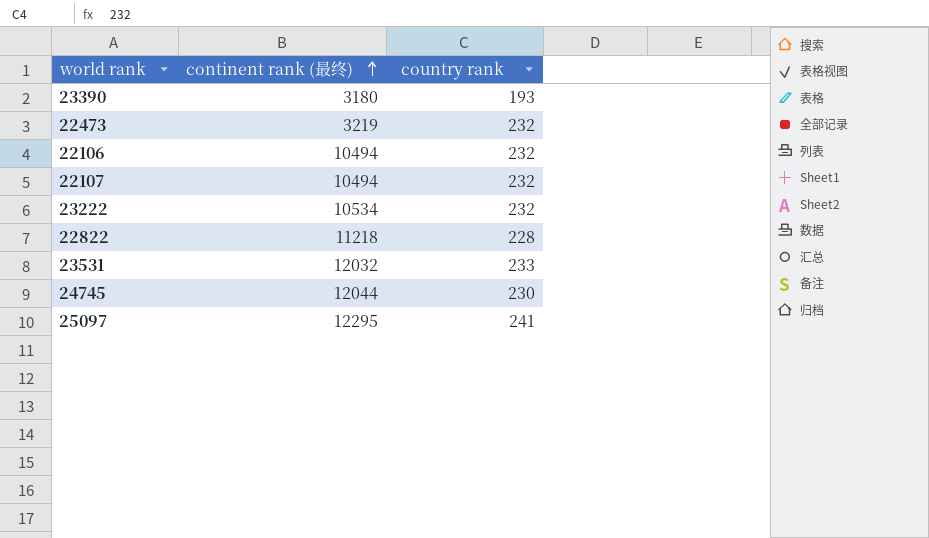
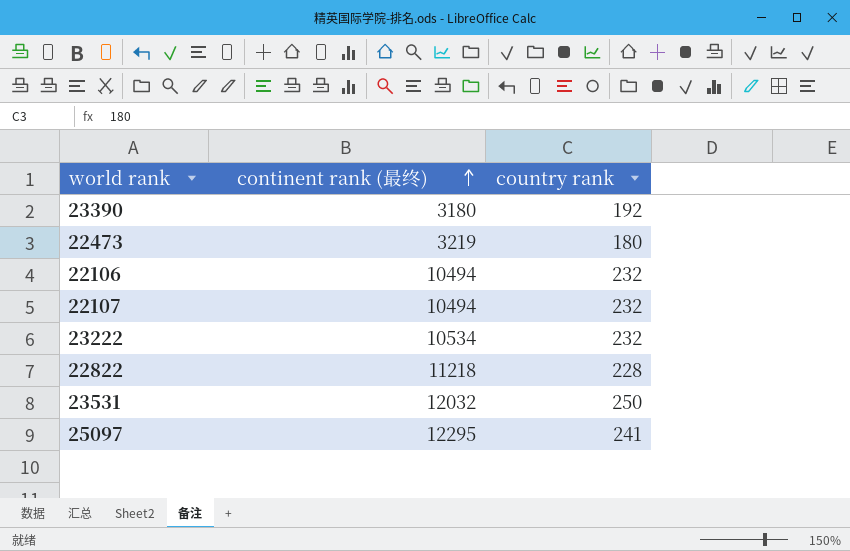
row 24745: 12044 | 230 -> none
23390 | country rank: 193 -> 192
22473 | country rank: 232 -> 180
23531 | country rank: 233 -> 250

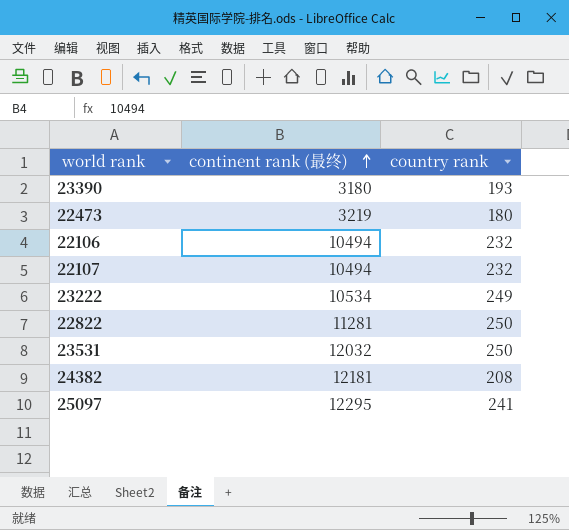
23390 | country rank: 192 -> 193
23222 | country rank: 232 -> 249
22822 | continent rank (最终): 11218 -> 11281
22822 | country rank: 228 -> 250
row 24382: none -> 12181 | 208

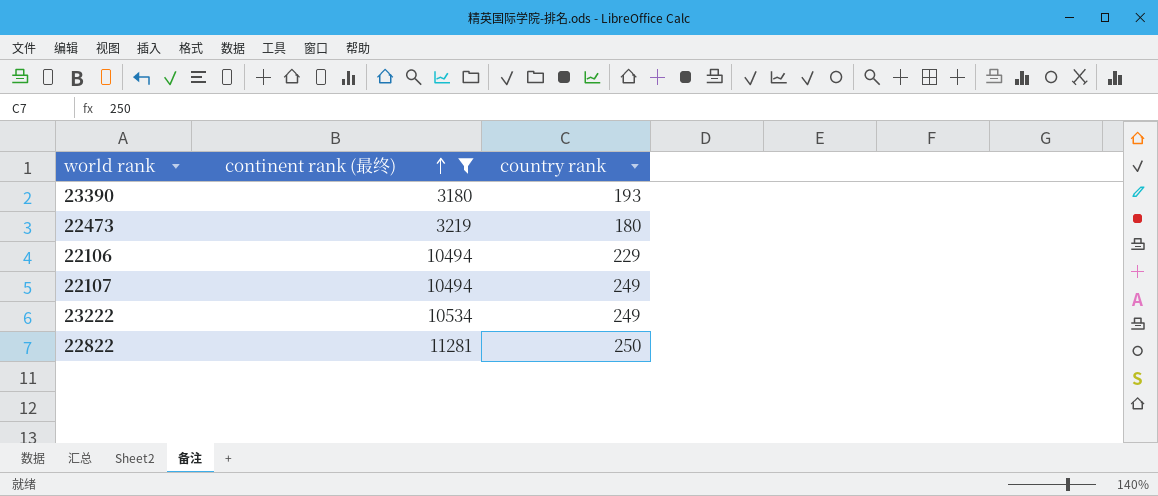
filter: none -> continent rank (最终) <= 11281
22106 | country rank: 232 -> 229
22107 | country rank: 232 -> 249

